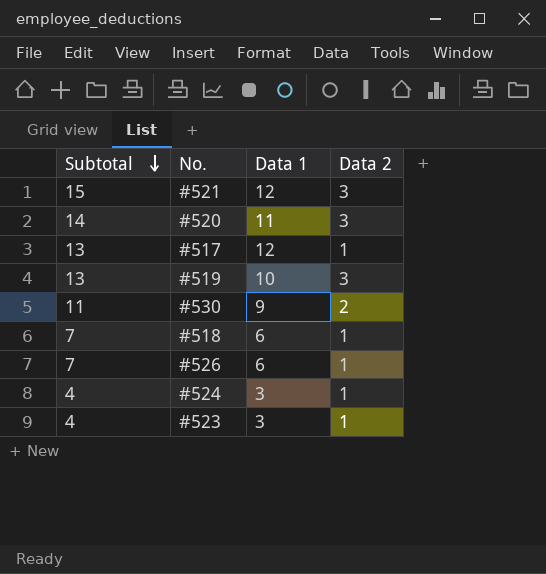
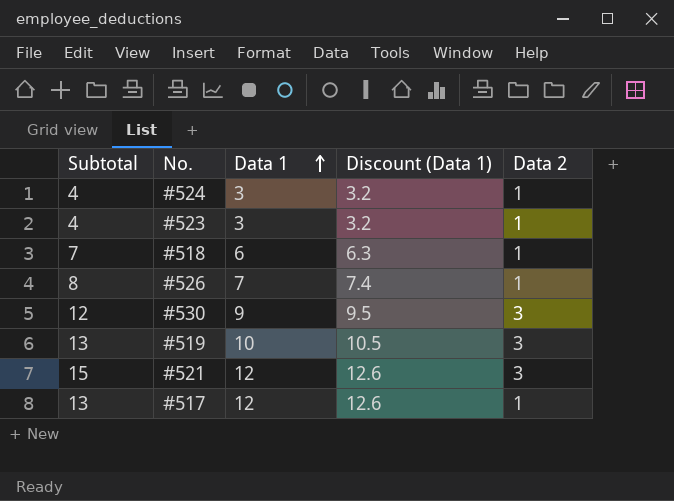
row order: Subtotal descending -> Data 1 ascending
column Discount (Data 1) | formula: none -> [Data 1] * 1.05
row #520: 14 | 11 | 3 -> none
#526 | Subtotal: 7 -> 8
#526 | Data 1: 6 -> 7
#530 | Subtotal: 11 -> 12
#530 | Data 2: 2 -> 3

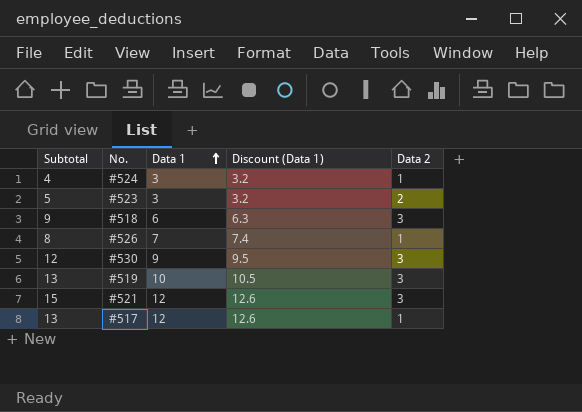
#523 | Subtotal: 4 -> 5
#523 | Data 2: 1 -> 2
#518 | Subtotal: 7 -> 9
#518 | Data 2: 1 -> 3

